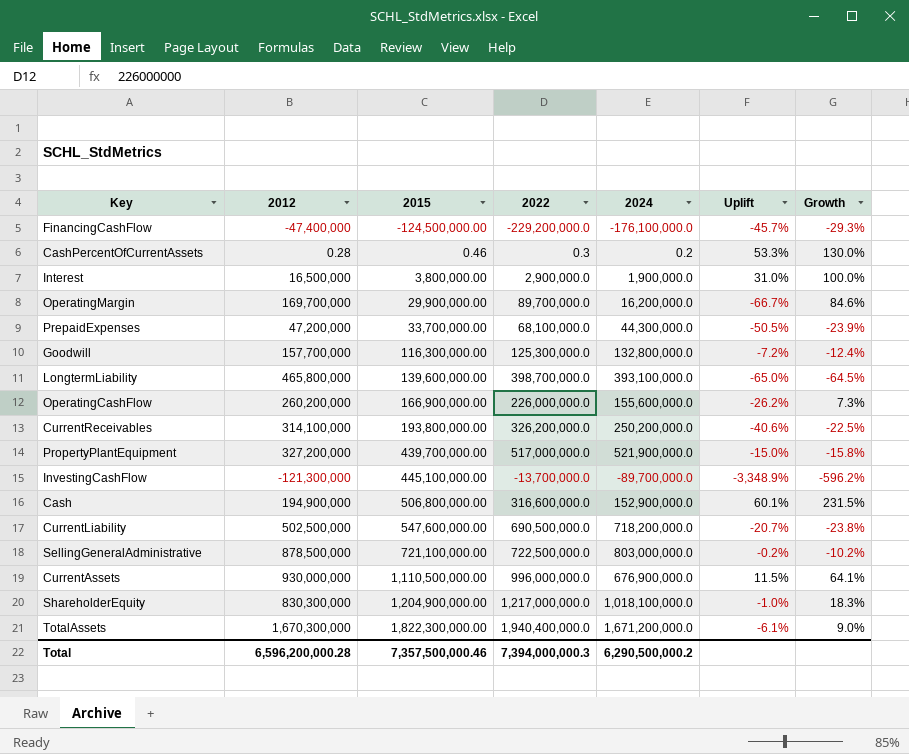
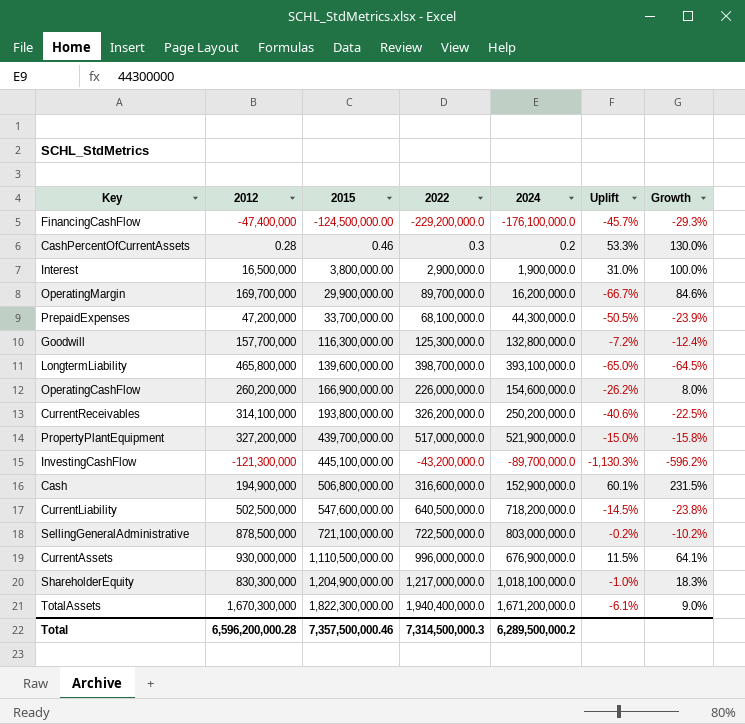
OperatingCashFlow | 2024: 155,600,000.0 -> 154,600,000.0
OperatingCashFlow | Growth: 7.3% -> 8.0%
InvestingCashFlow | 2022: -13,700,000.0 -> -43,200,000.0
InvestingCashFlow | Uplift: -3,348.9% -> -1,130.3%
CurrentLiability | 2022: 690,500,000.0 -> 640,500,000.0
CurrentLiability | Uplift: -20.7% -> -14.5%
Total | 2022: 7,394,000,000.3 -> 7,314,500,000.3
Total | 2024: 6,290,500,000.2 -> 6,289,500,000.2

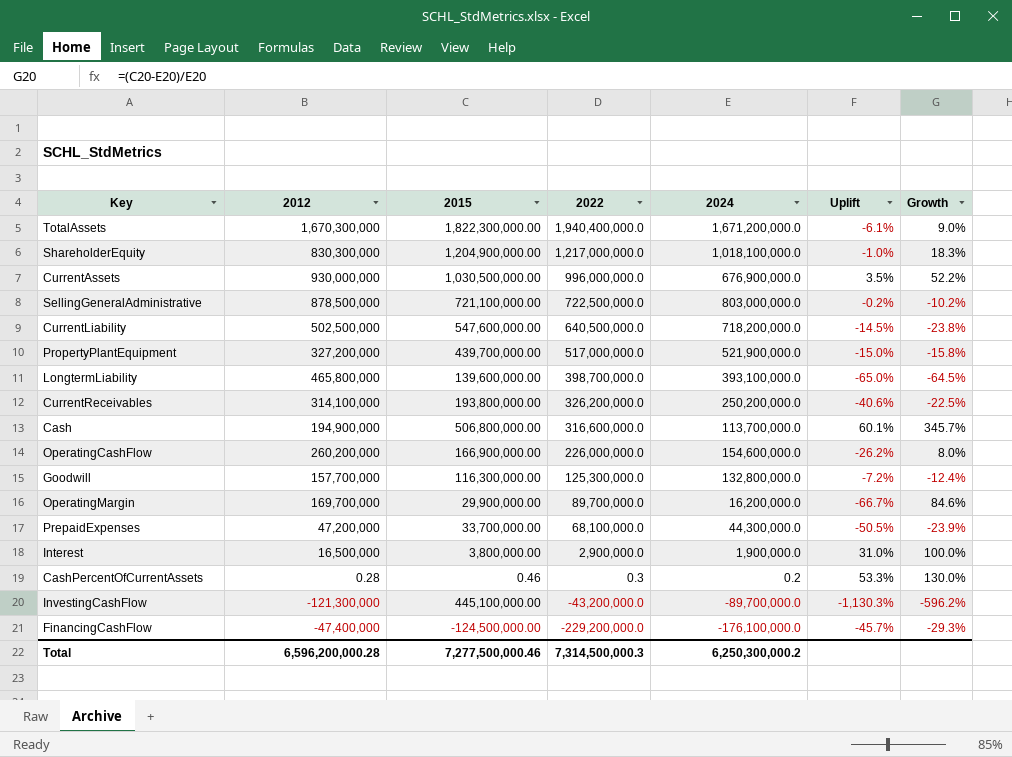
row order: 2015 ascending -> 2022 descending
CurrentAssets | 2015: 1,110,500,000.00 -> 1,030,500,000.00
CurrentAssets | Uplift: 11.5% -> 3.5%
CurrentAssets | Growth: 64.1% -> 52.2%
Cash | 2024: 152,900,000.0 -> 113,700,000.0
Cash | Growth: 231.5% -> 345.7%
Total | 2015: 7,357,500,000.46 -> 7,277,500,000.46
Total | 2024: 6,289,500,000.2 -> 6,250,300,000.2

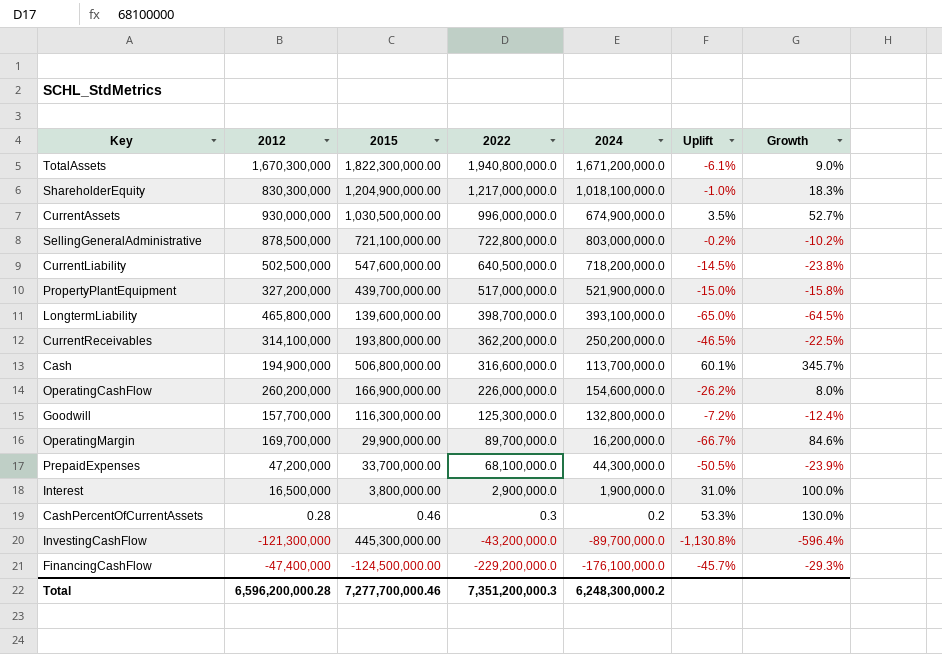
TotalAssets | 2022: 1,940,400,000.0 -> 1,940,800,000.0
CurrentAssets | 2024: 676,900,000.0 -> 674,900,000.0
CurrentAssets | Growth: 52.2% -> 52.7%
SellingGeneralAdministrative | 2022: 722,500,000.0 -> 722,800,000.0
CurrentReceivables | 2022: 326,200,000.0 -> 362,200,000.0
CurrentReceivables | Uplift: -40.6% -> -46.5%
InvestingCashFlow | 2015: 445,100,000.00 -> 445,300,000.00
InvestingCashFlow | Uplift: -1,130.3% -> -1,130.8%
InvestingCashFlow | Growth: -596.2% -> -596.4%
Total | 2015: 7,277,500,000.46 -> 7,277,700,000.46
Total | 2022: 7,314,500,000.3 -> 7,351,200,000.3
Total | 2024: 6,250,300,000.2 -> 6,248,300,000.2

